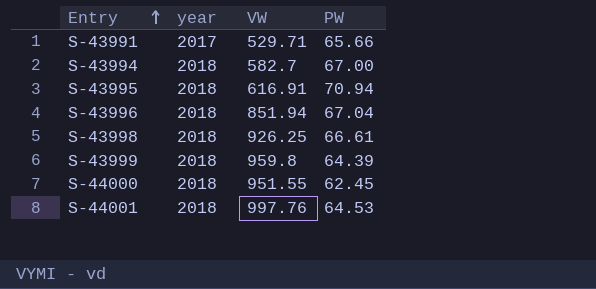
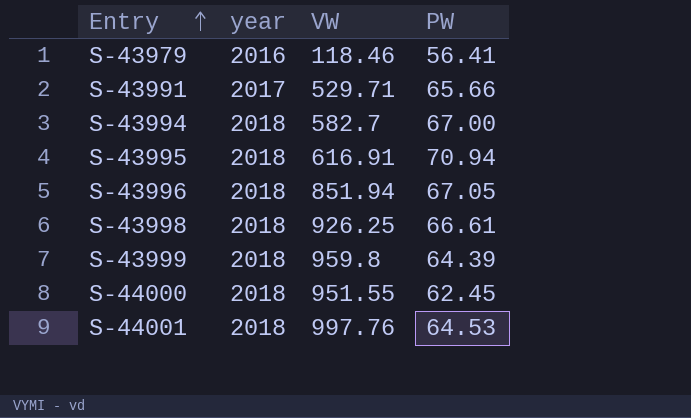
row S-43979: none -> 2016 | 118.46 | 56.41
S-43996 | PW: 67.04 -> 67.05

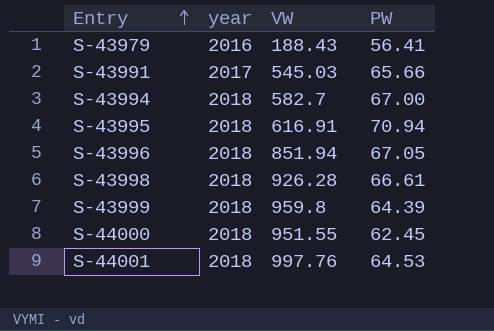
S-43979 | VW: 118.46 -> 188.43
S-43991 | VW: 529.71 -> 545.03
S-43998 | VW: 926.25 -> 926.28

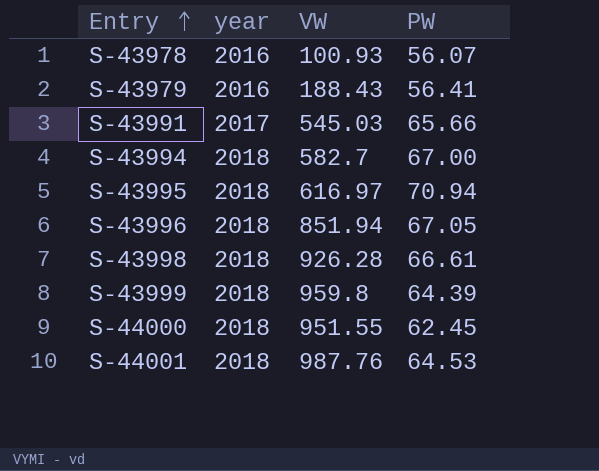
row S-43978: none -> 2016 | 100.93 | 56.07
S-43995 | VW: 616.91 -> 616.97
S-44001 | VW: 997.76 -> 987.76

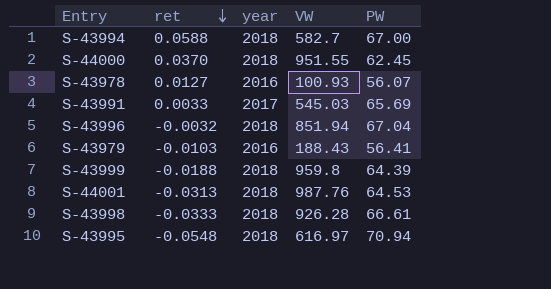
row order: Entry ascending -> ret descending
column ret | position: none -> 2
S-43991 | PW: 65.66 -> 65.69
S-43996 | PW: 67.05 -> 67.04

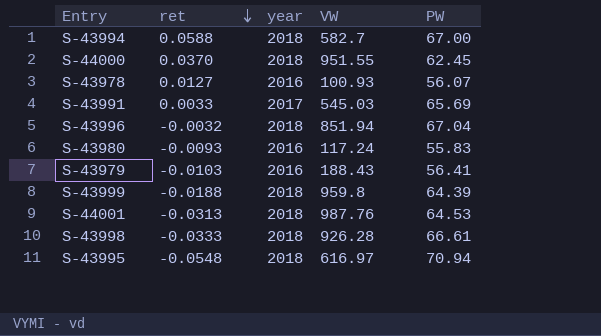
row S-43980: none -> -0.0093 | 2016 | 117.24 | 55.83

